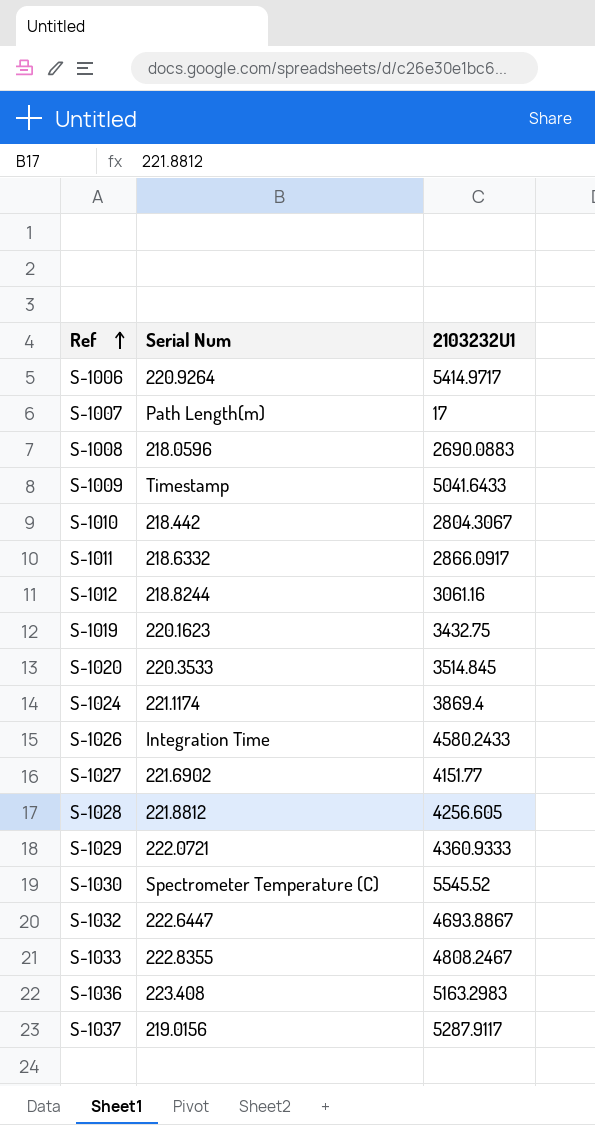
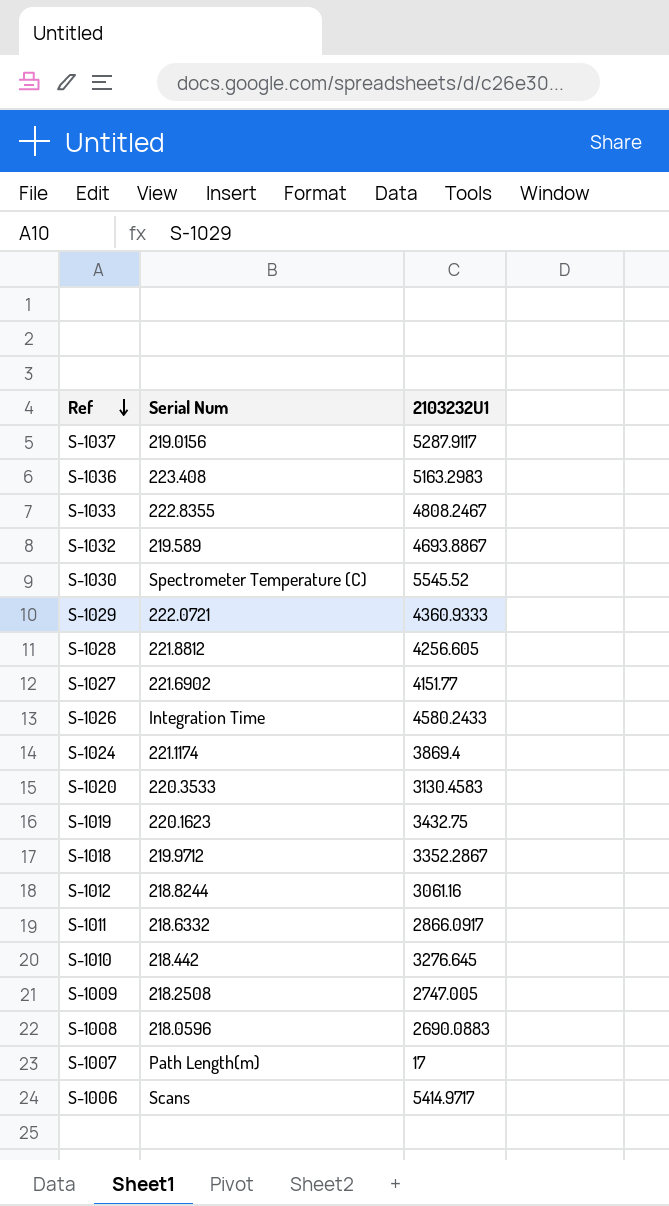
row order: Ref ascending -> Ref descending
S-1032 | Serial Num: 222.6447 -> 219.589
S-1020 | 2103232U1: 3514.845 -> 3130.4583
row S-1018: none -> 219.9712 | 3352.2867
S-1010 | 2103232U1: 2804.3067 -> 3276.645
S-1009 | Serial Num: Timestamp -> 218.2508
S-1009 | 2103232U1: 5041.6433 -> 2747.005
S-1006 | Serial Num: 220.9264 -> Scans

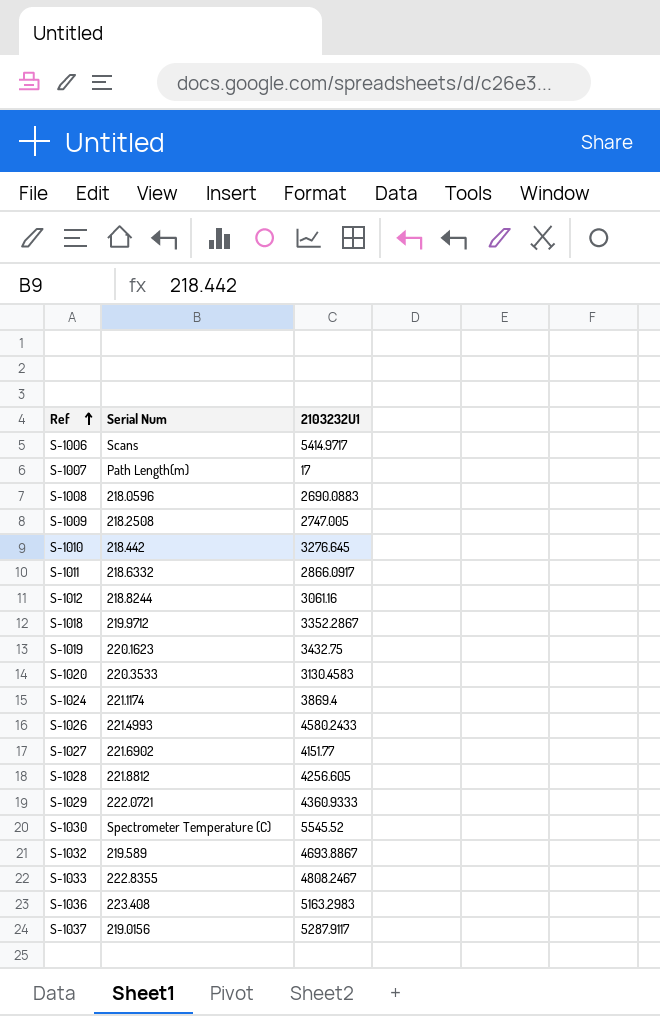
row order: Ref descending -> Ref ascending
S-1026 | Serial Num: Integration Time -> 221.4993

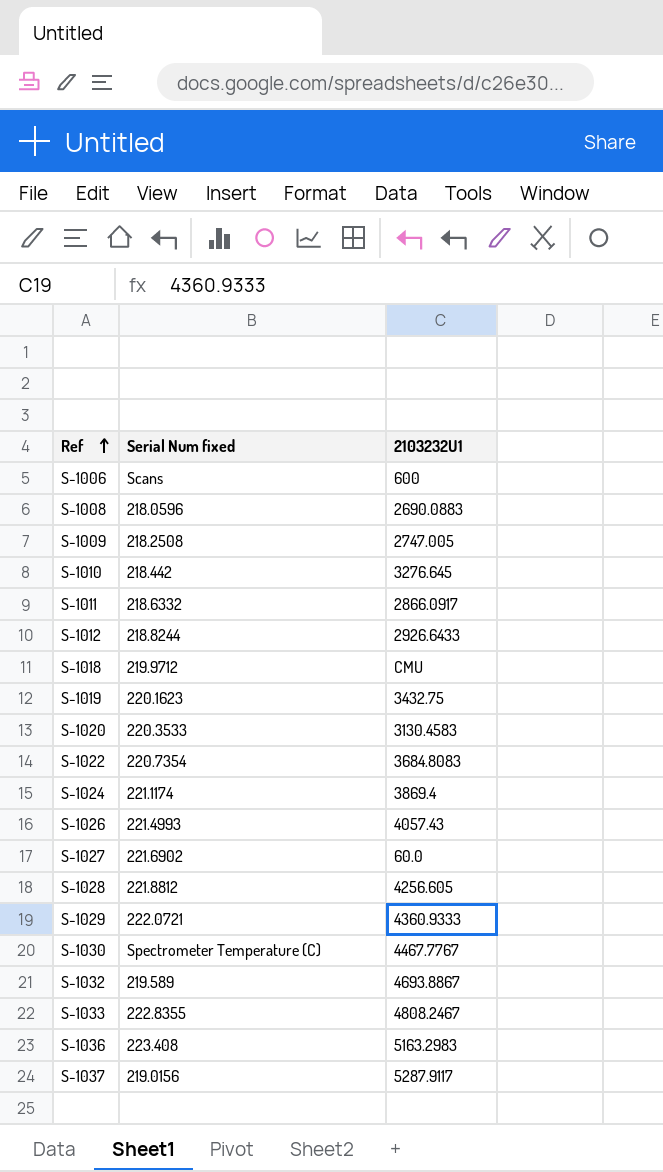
column name: Serial Num -> Serial Num fixed
row S-1007: Path Length(m) | 17 -> none
S-1006 | 2103232U1: 5414.9717 -> 600
S-1012 | 2103232U1: 3061.16 -> 2926.6433
S-1018 | 2103232U1: 3352.2867 -> CMU
row S-1022: none -> 220.7354 | 3684.8083
S-1026 | 2103232U1: 4580.2433 -> 4057.43
S-1027 | 2103232U1: 4151.77 -> 60.0
S-1030 | 2103232U1: 5545.52 -> 4467.7767

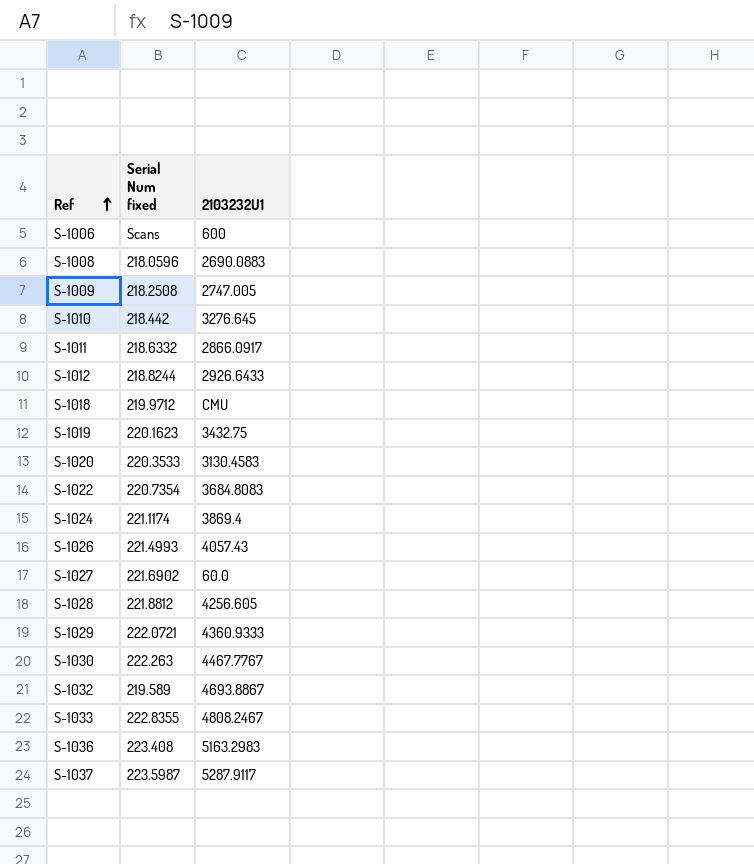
S-1030 | Serial Num fixed: Spectrometer Temperature (C) -> 222.263
S-1037 | Serial Num fixed: 219.0156 -> 223.5987

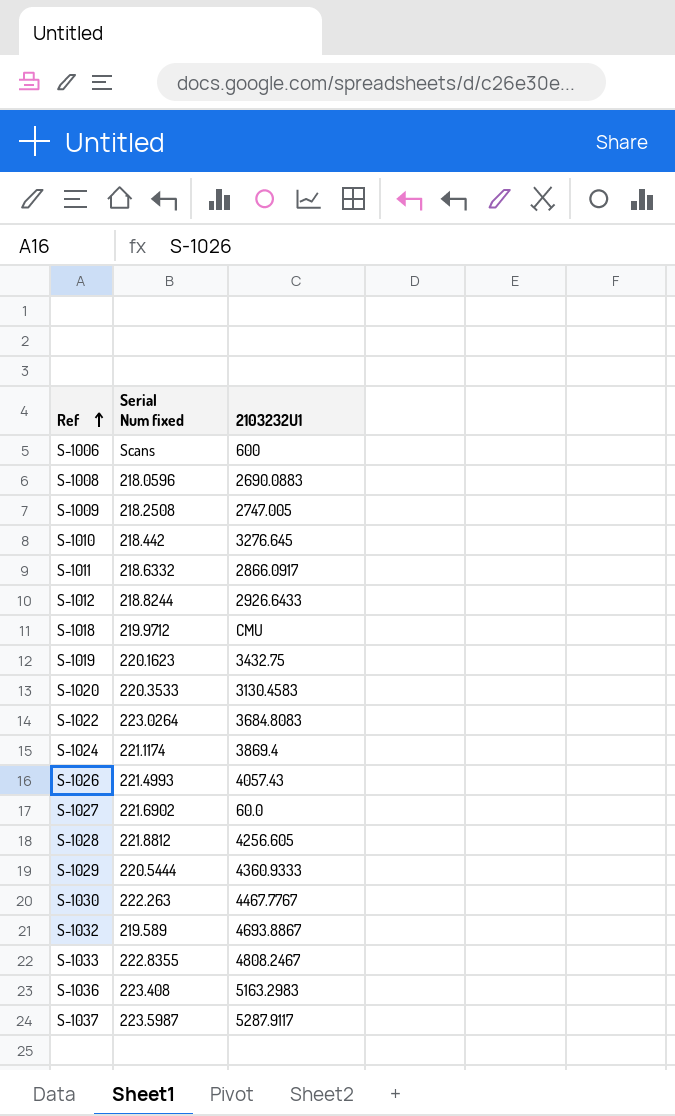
S-1022 | Serial Num fixed: 220.7354 -> 223.0264
S-1029 | Serial Num fixed: 222.0721 -> 220.5444

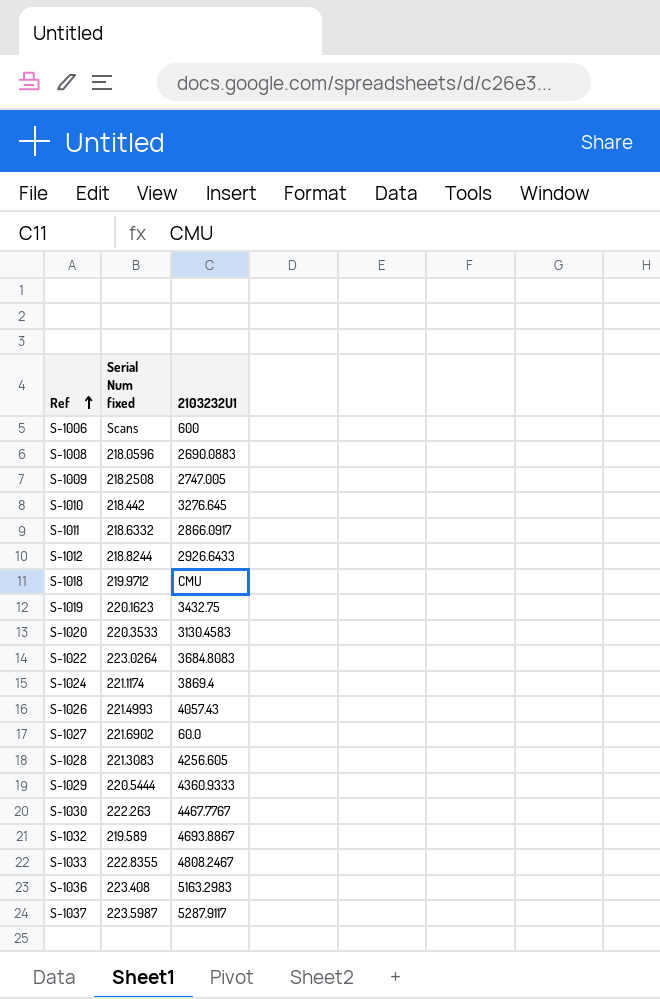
S-1028 | Serial Num fixed: 221.8812 -> 221.3083

